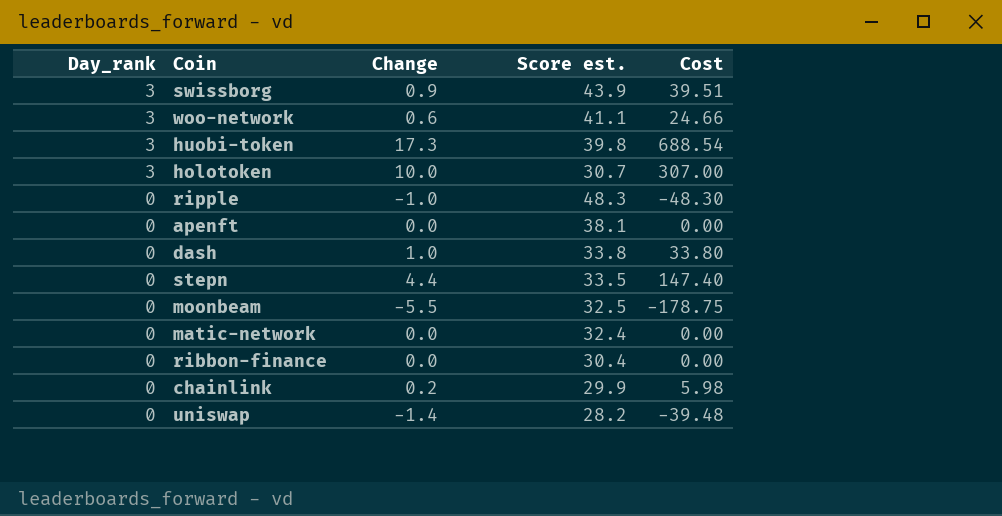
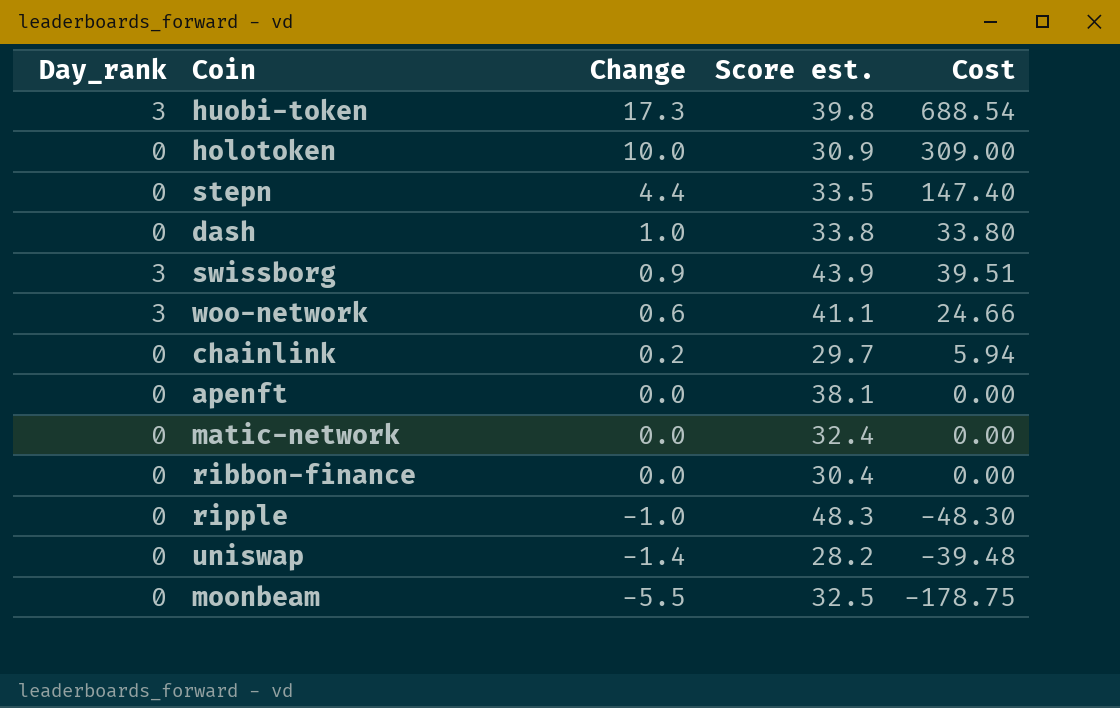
row order: Day_rank descending -> Change descending
holotoken | Day_rank: 3 -> 0
holotoken | Score est.: 30.7 -> 30.9
holotoken | Cost: 307.00 -> 309.00
chainlink | Score est.: 29.9 -> 29.7
chainlink | Cost: 5.98 -> 5.94

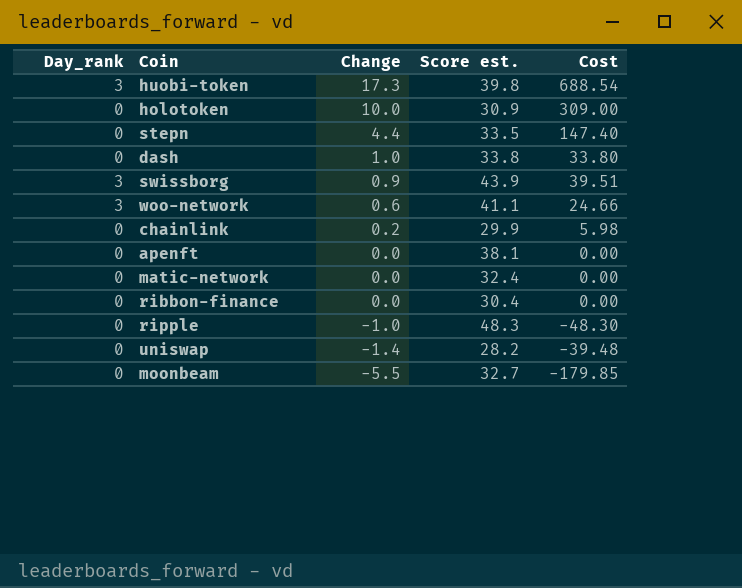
chainlink | Score est.: 29.7 -> 29.9
chainlink | Cost: 5.94 -> 5.98
moonbeam | Score est.: 32.5 -> 32.7
moonbeam | Cost: -178.75 -> -179.85

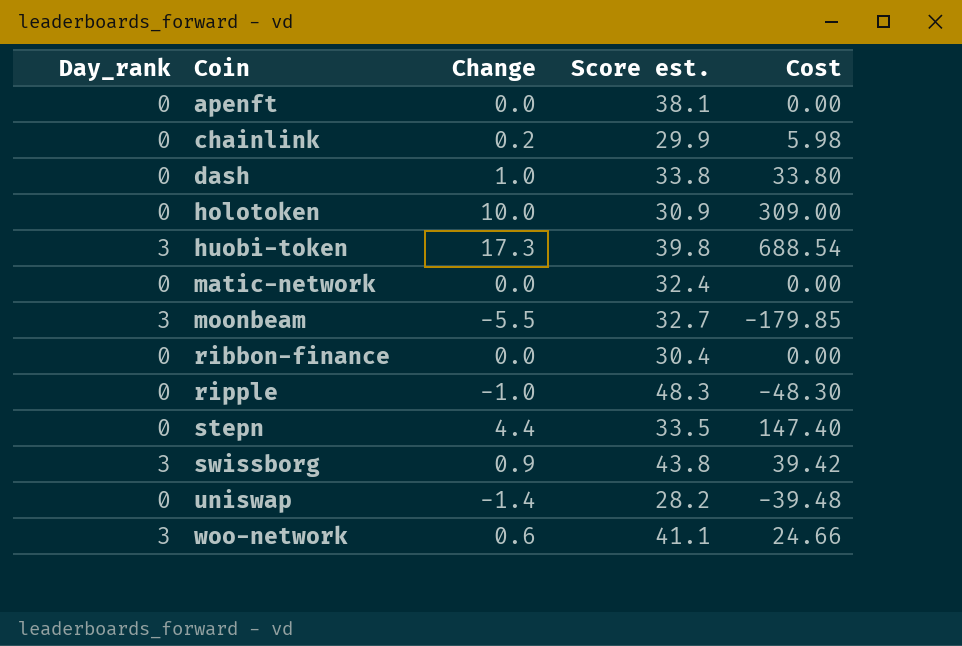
row order: Change descending -> Coin ascending
moonbeam | Day_rank: 0 -> 3
swissborg | Score est.: 43.9 -> 43.8
swissborg | Cost: 39.51 -> 39.42

